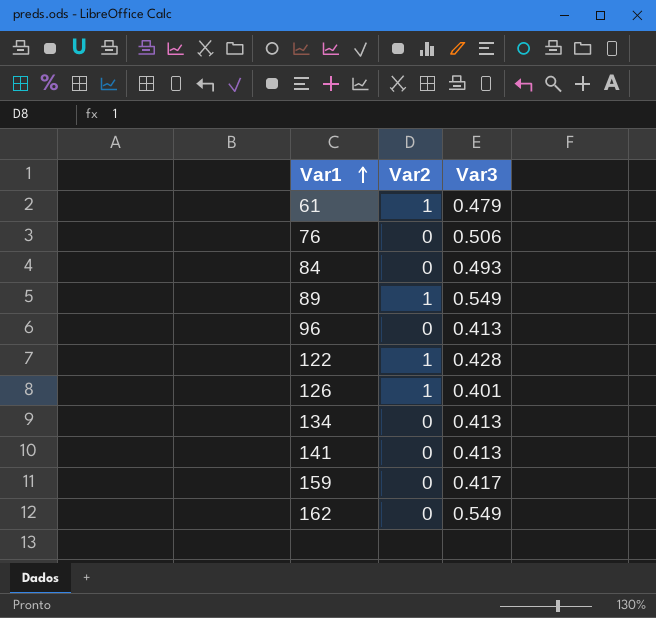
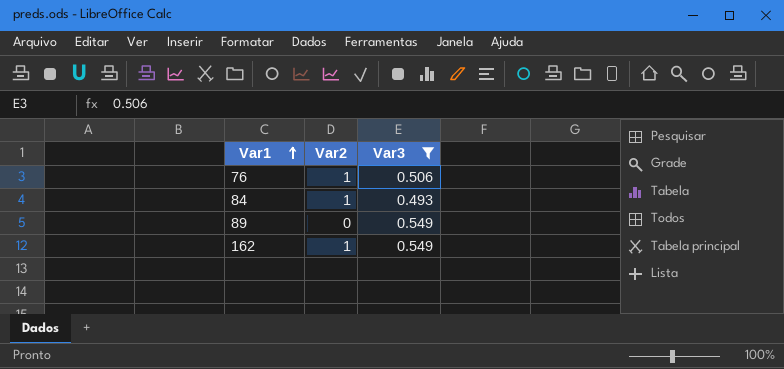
filter: none -> Var3 >= 0.493
76 | Var2: 0 -> 1
84 | Var2: 0 -> 1
89 | Var2: 1 -> 0
162 | Var2: 0 -> 1

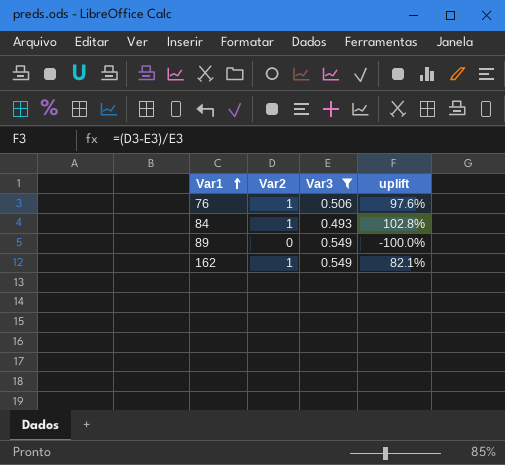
column uplift | formula: none -> ([Var2] - [Var3]) / [Var3]

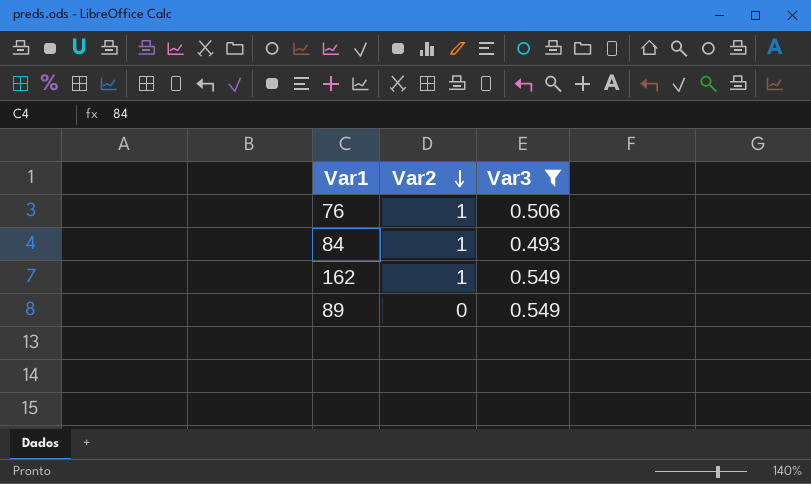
row order: Var1 ascending -> Var2 descending
column uplift | formula: ([Var2] - [Var3]) / [Var3] -> none

